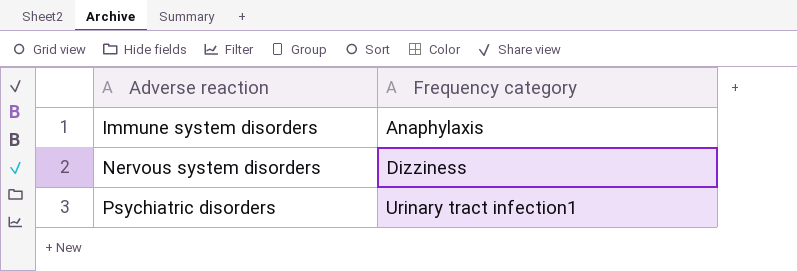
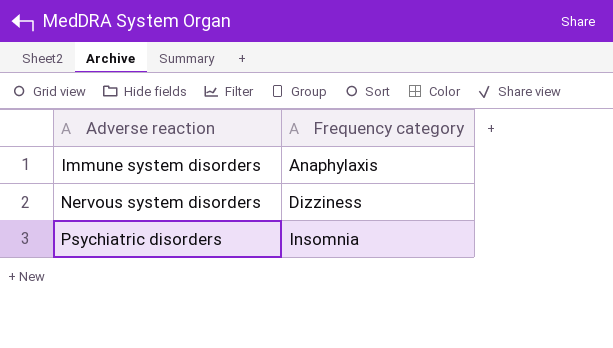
Psychiatric disorders | Frequency category: Urinary tract infection1 -> Insomnia

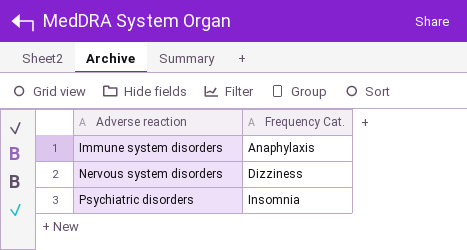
column name: Frequency category -> Frequency Cat.

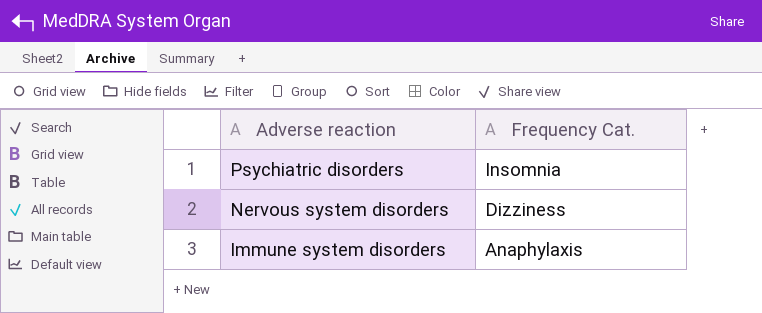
row order: Adverse reaction ascending -> Adverse reaction descending

